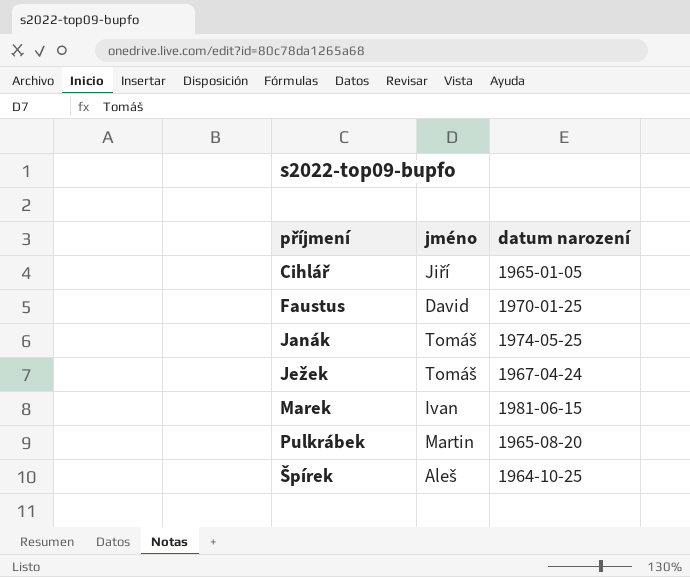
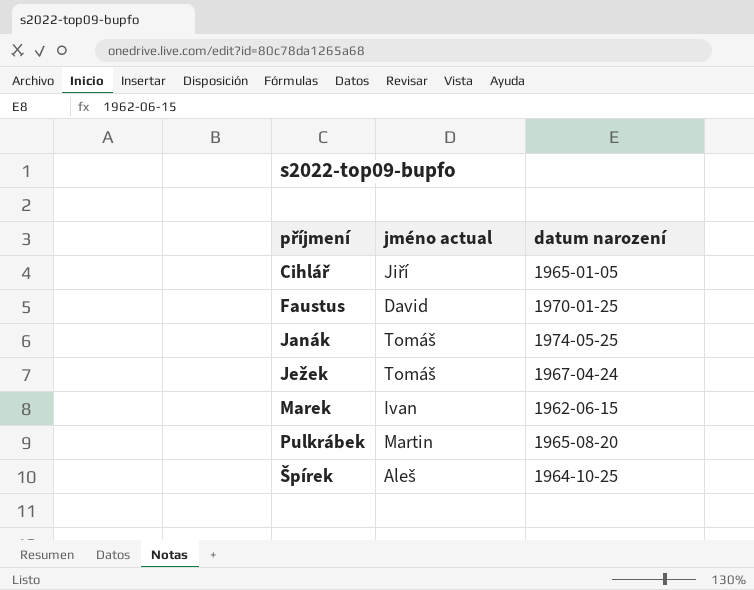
column name: jméno -> jméno actual
Marek | datum narození: 1981-06-15 -> 1962-06-15

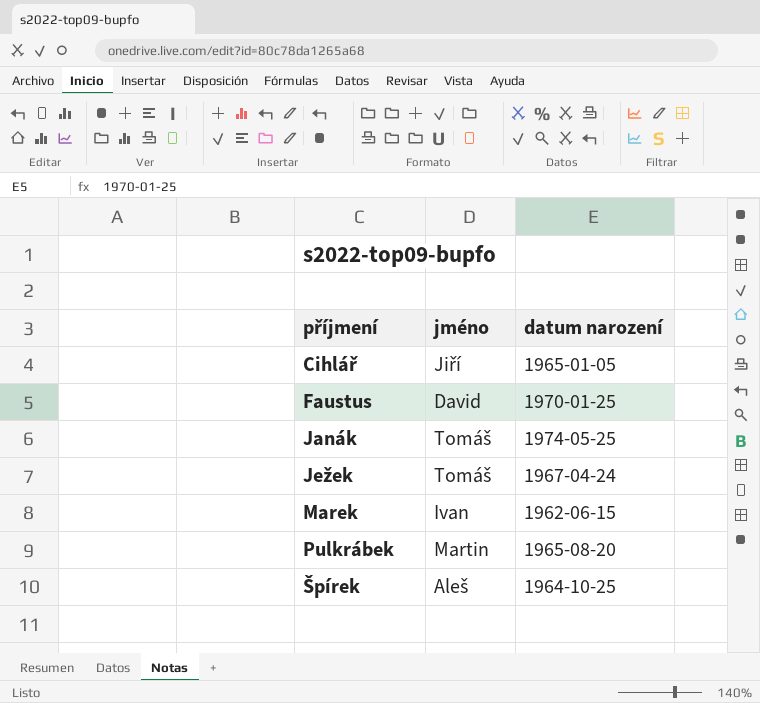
column name: jméno actual -> jméno

